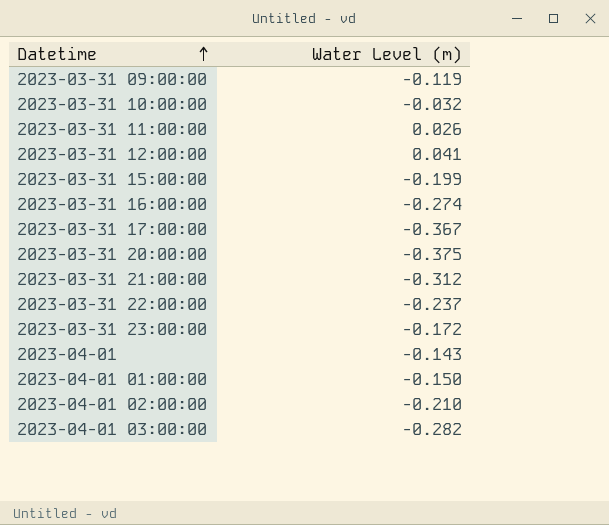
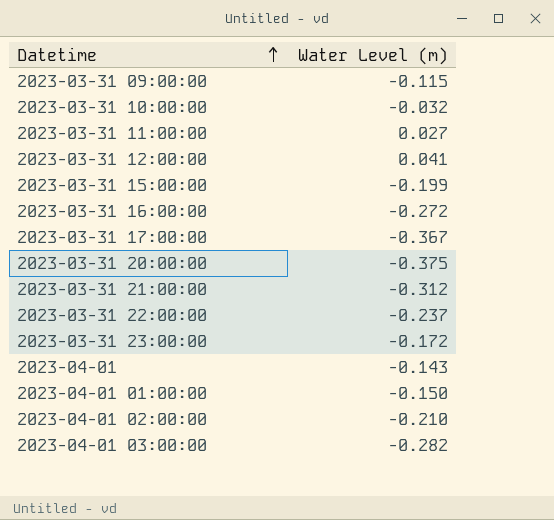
2023-03-31 09:00:00 | Water Level (m): -0.119 -> -0.115
2023-03-31 11:00:00 | Water Level (m): 0.026 -> 0.027
2023-03-31 16:00:00 | Water Level (m): -0.274 -> -0.272

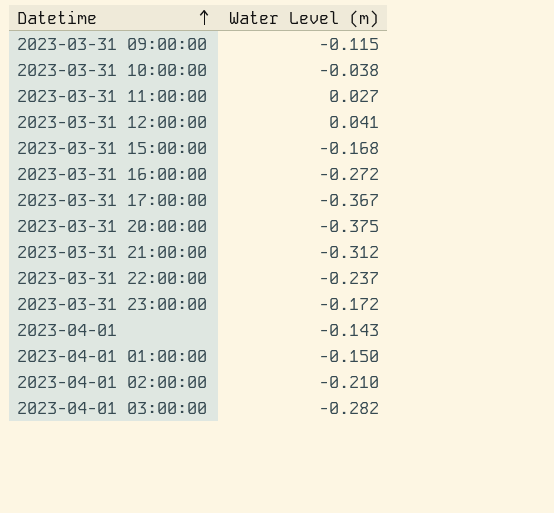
2023-03-31 10:00:00 | Water Level (m): -0.032 -> -0.038
2023-03-31 15:00:00 | Water Level (m): -0.199 -> -0.168

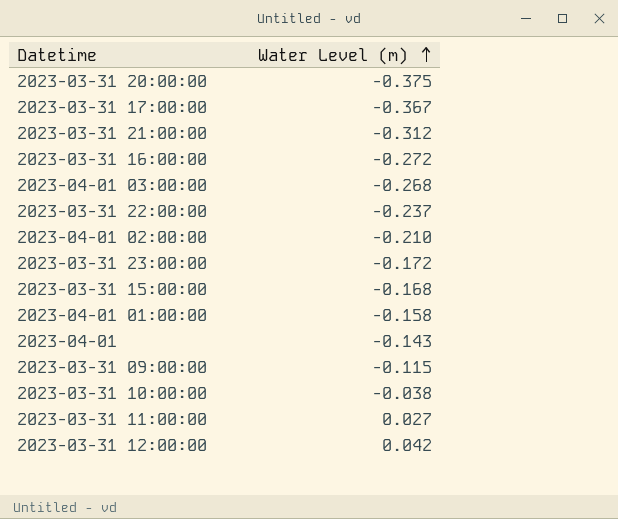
row order: Datetime ascending -> Water Level (m) ascending
2023-04-01 03:00:00 | Water Level (m): -0.282 -> -0.268
2023-04-01 01:00:00 | Water Level (m): -0.150 -> -0.158
2023-03-31 12:00:00 | Water Level (m): 0.041 -> 0.042

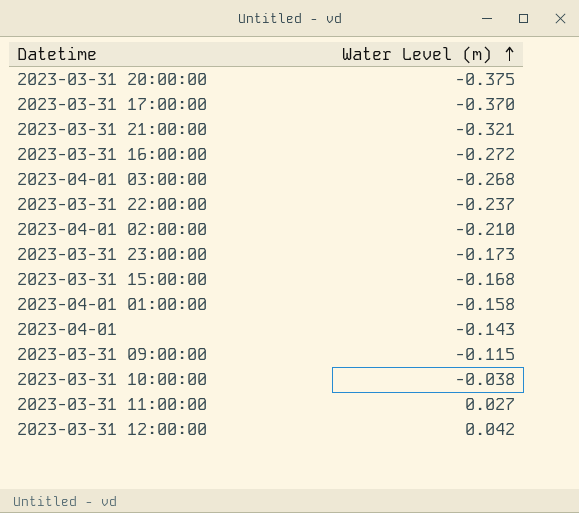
2023-03-31 17:00:00 | Water Level (m): -0.367 -> -0.370
2023-03-31 21:00:00 | Water Level (m): -0.312 -> -0.321
2023-03-31 23:00:00 | Water Level (m): -0.172 -> -0.173

